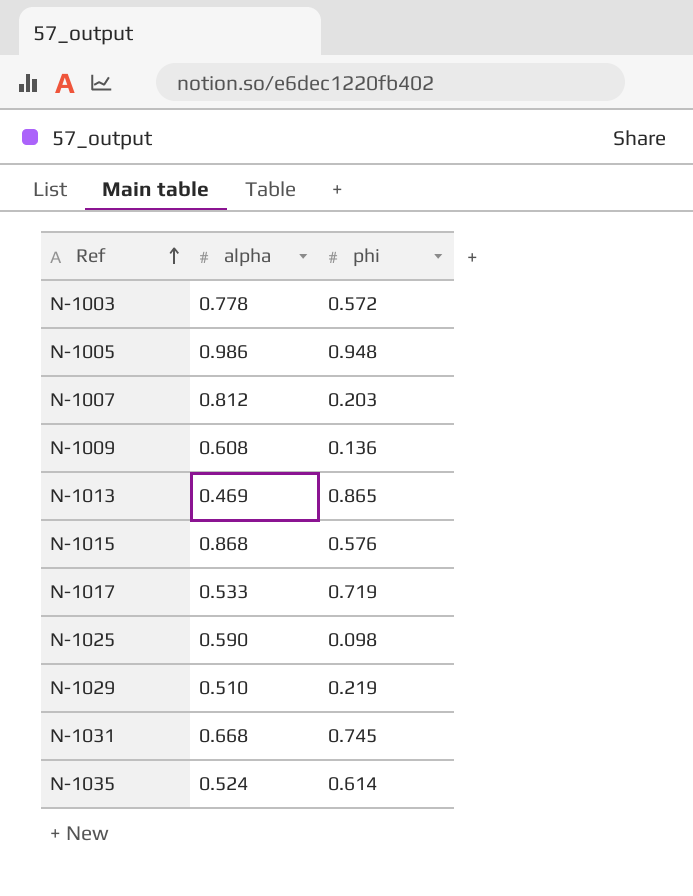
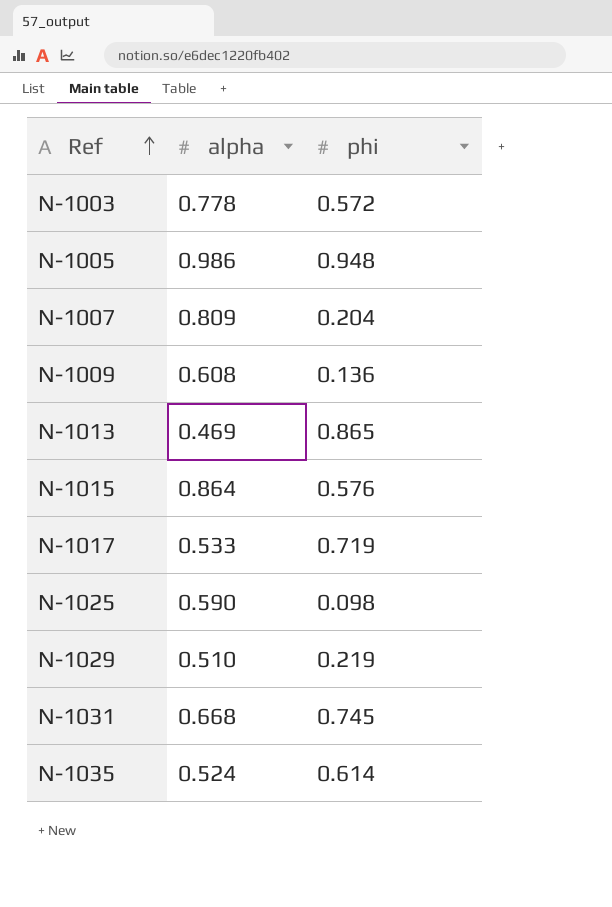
N-1007 | alpha: 0.812 -> 0.809
N-1007 | phi: 0.203 -> 0.204
N-1015 | alpha: 0.868 -> 0.864

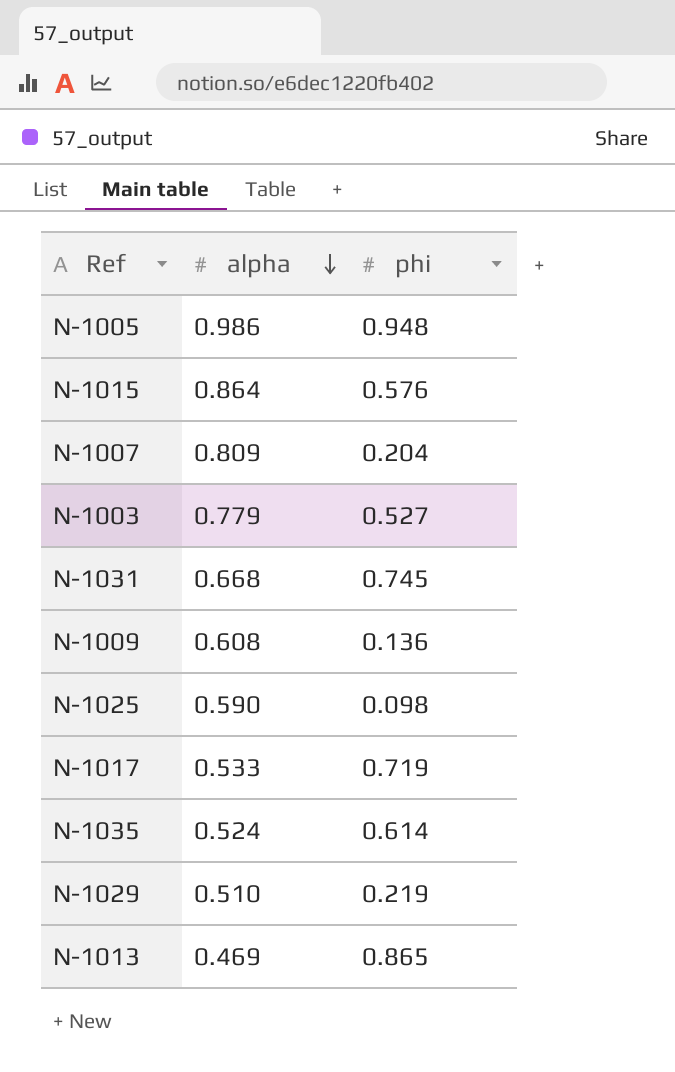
row order: Ref ascending -> alpha descending
N-1003 | alpha: 0.778 -> 0.779
N-1003 | phi: 0.572 -> 0.527

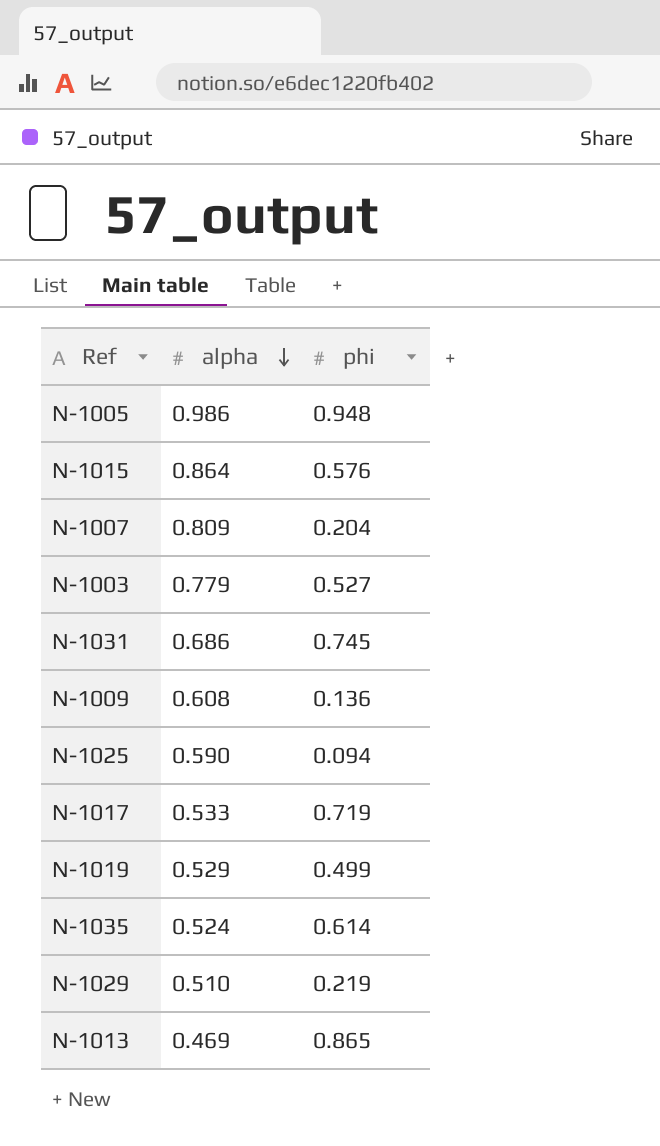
N-1031 | alpha: 0.668 -> 0.686
N-1025 | phi: 0.098 -> 0.094
row N-1019: none -> 0.529 | 0.499

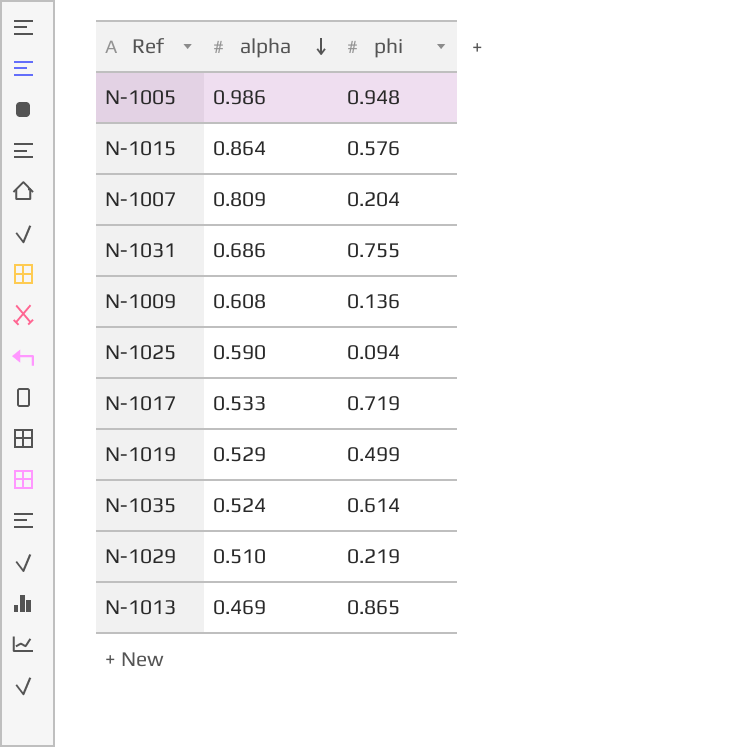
row N-1003: 0.779 | 0.527 -> none
N-1031 | phi: 0.745 -> 0.755

